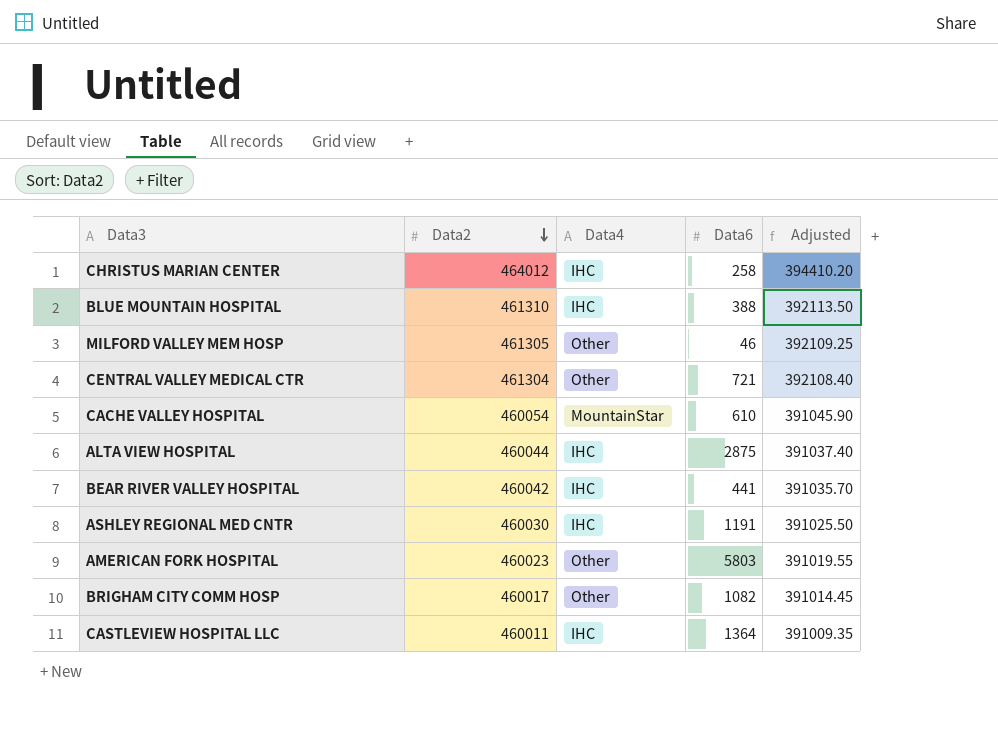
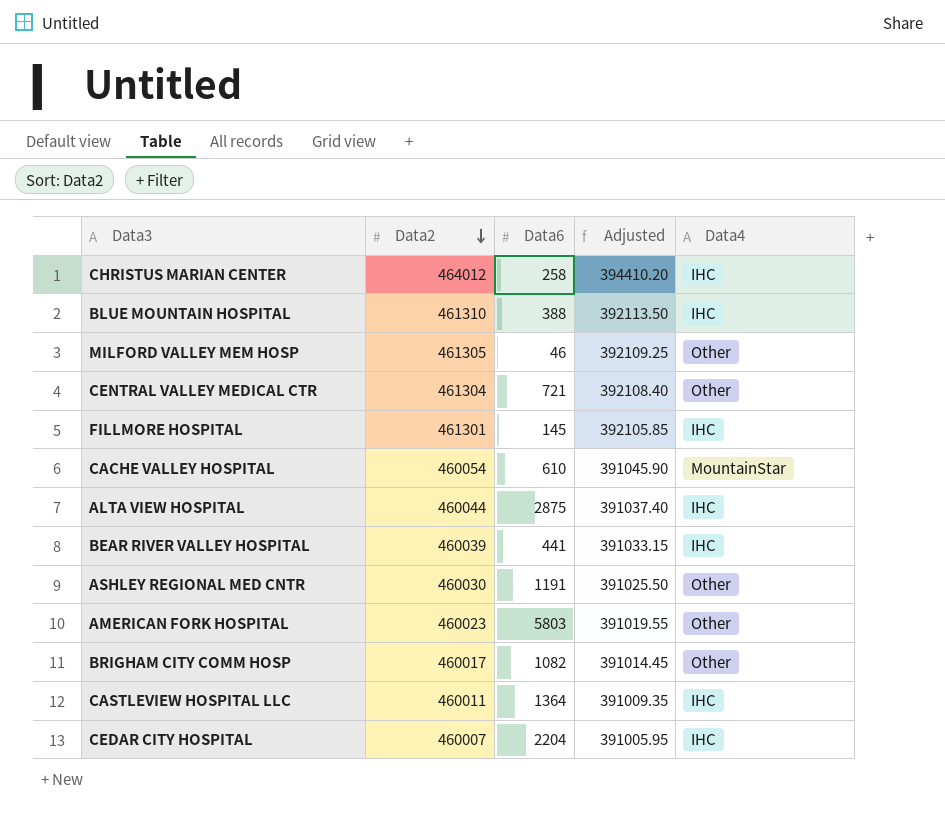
column Data4 | position: 3 -> 5
row FILLMORE HOSPITAL: none -> 461301 | 145 | 392105.85 | IHC
BEAR RIVER VALLEY HOSPITAL | Data2: 460042 -> 460039
BEAR RIVER VALLEY HOSPITAL | Adjusted: 391035.70 -> 391033.15
ASHLEY REGIONAL MED CNTR | Data4: IHC -> Other
row CEDAR CITY HOSPITAL: none -> 460007 | 2204 | 391005.95 | IHC

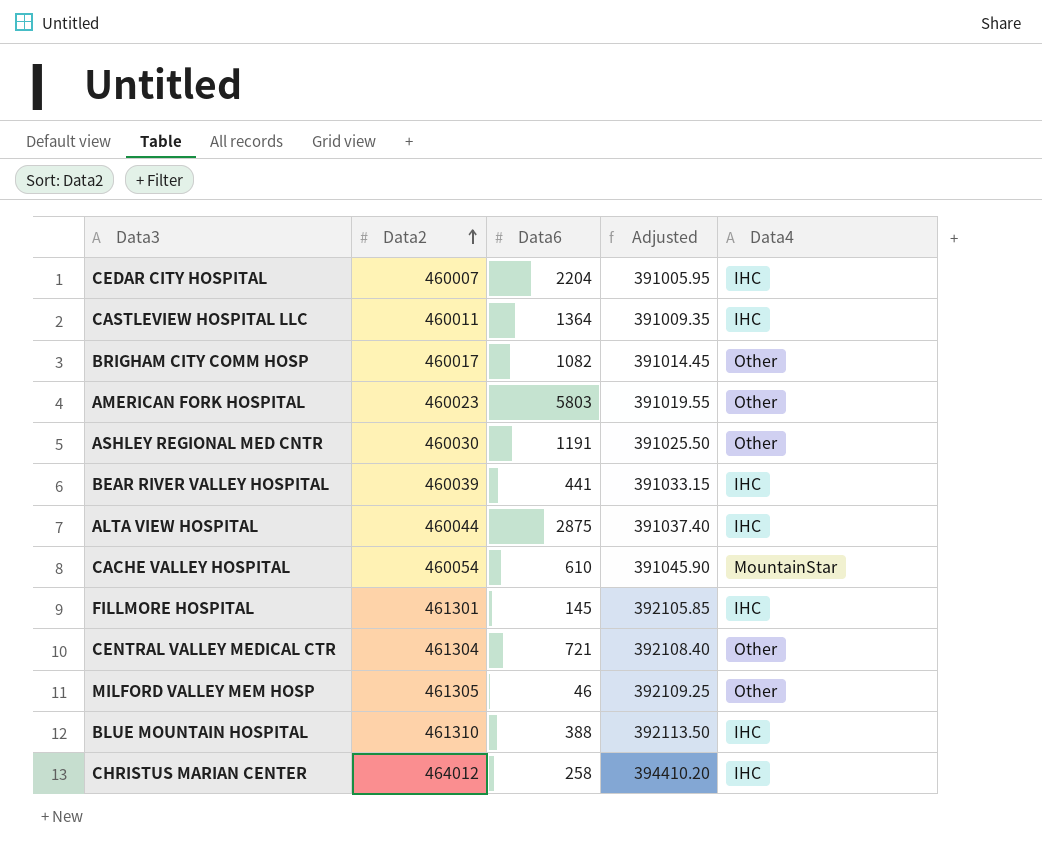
row order: Data2 descending -> Data2 ascending

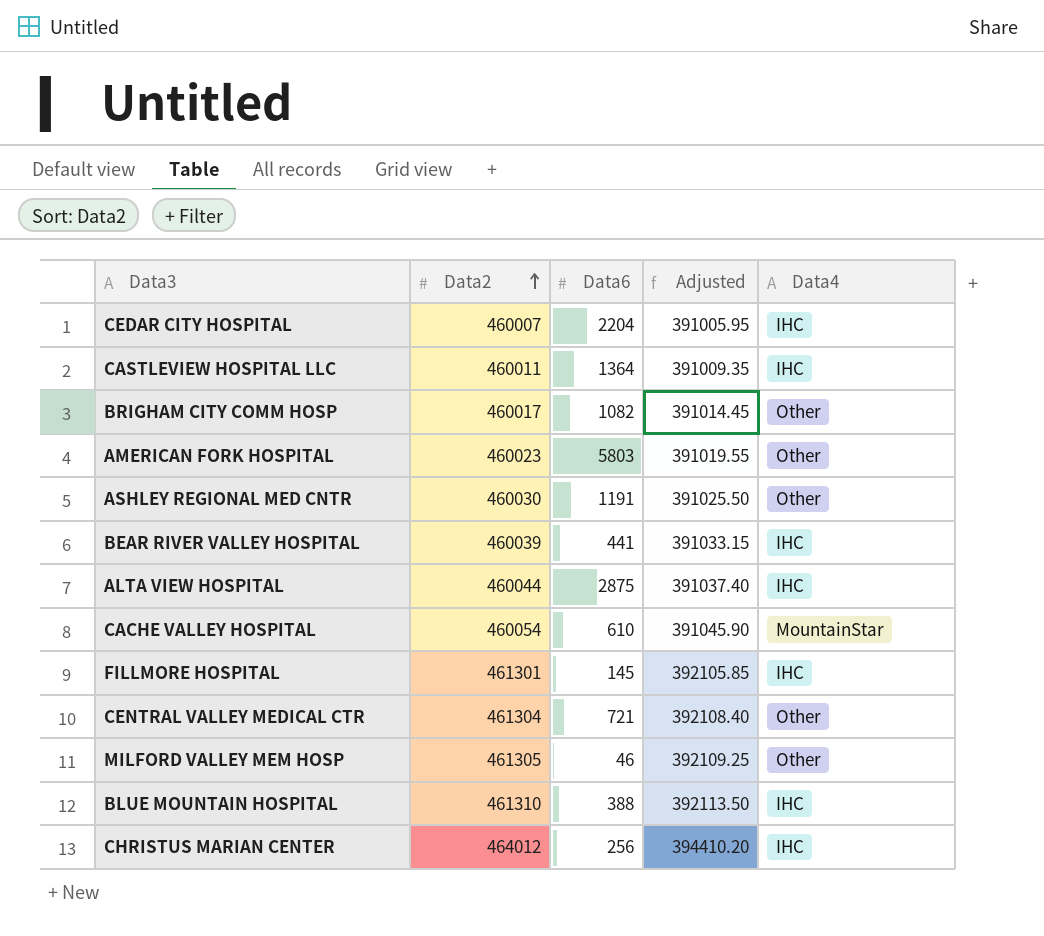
CHRISTUS MARIAN CENTER | Data6: 258 -> 256

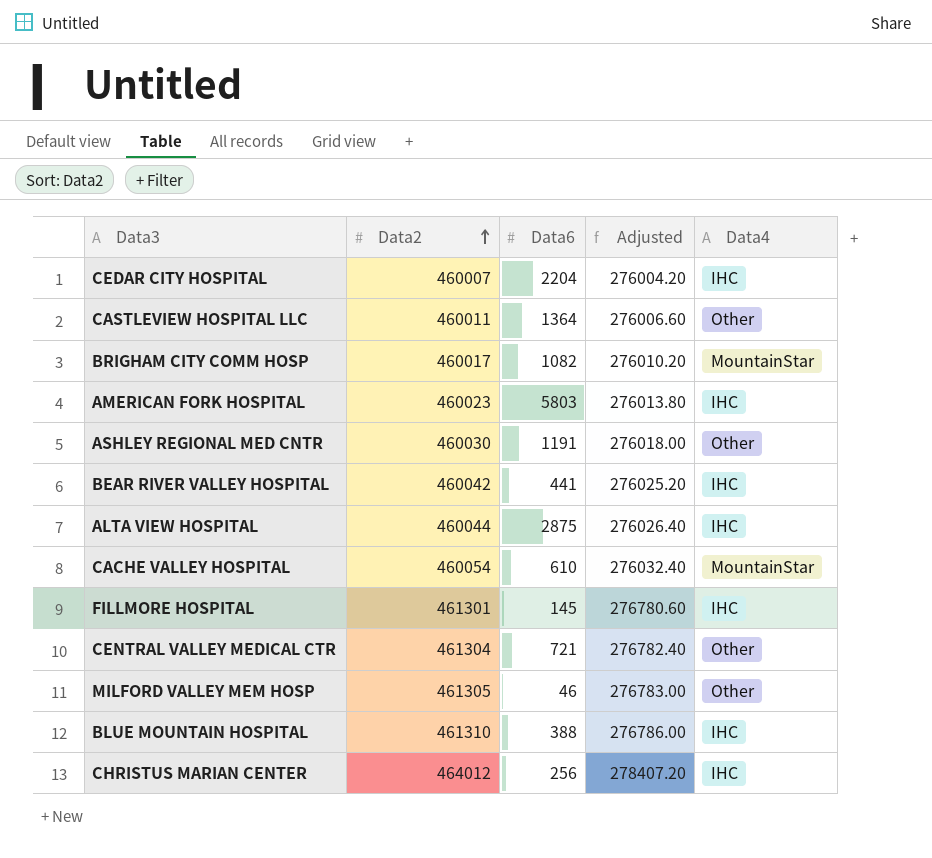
column Adjusted | formula: [Data2] * 0.85 -> [Data2] * 0.6
CASTLEVIEW HOSPITAL LLC | Data4: IHC -> Other
BRIGHAM CITY COMM HOSP | Data4: Other -> MountainStar
AMERICAN FORK HOSPITAL | Data4: Other -> IHC
BEAR RIVER VALLEY HOSPITAL | Data2: 460039 -> 460042

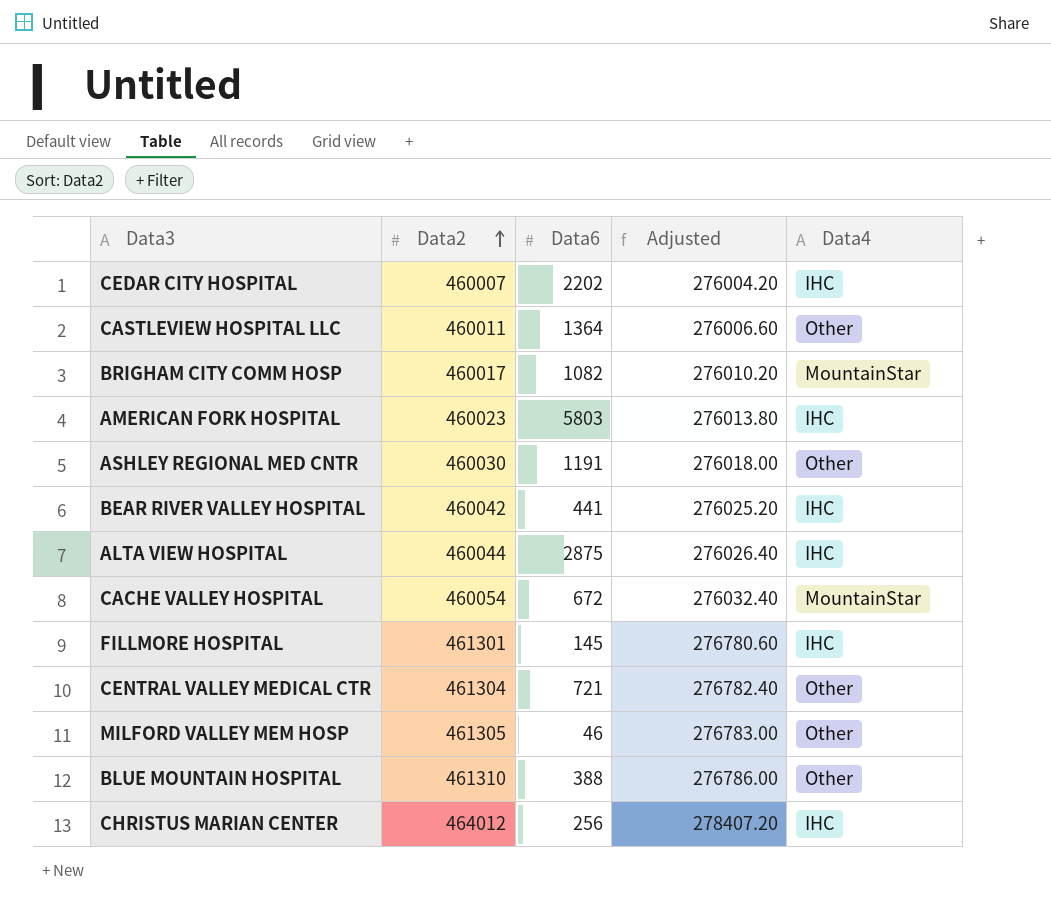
CEDAR CITY HOSPITAL | Data6: 2204 -> 2202
CACHE VALLEY HOSPITAL | Data6: 610 -> 672
BLUE MOUNTAIN HOSPITAL | Data4: IHC -> Other

